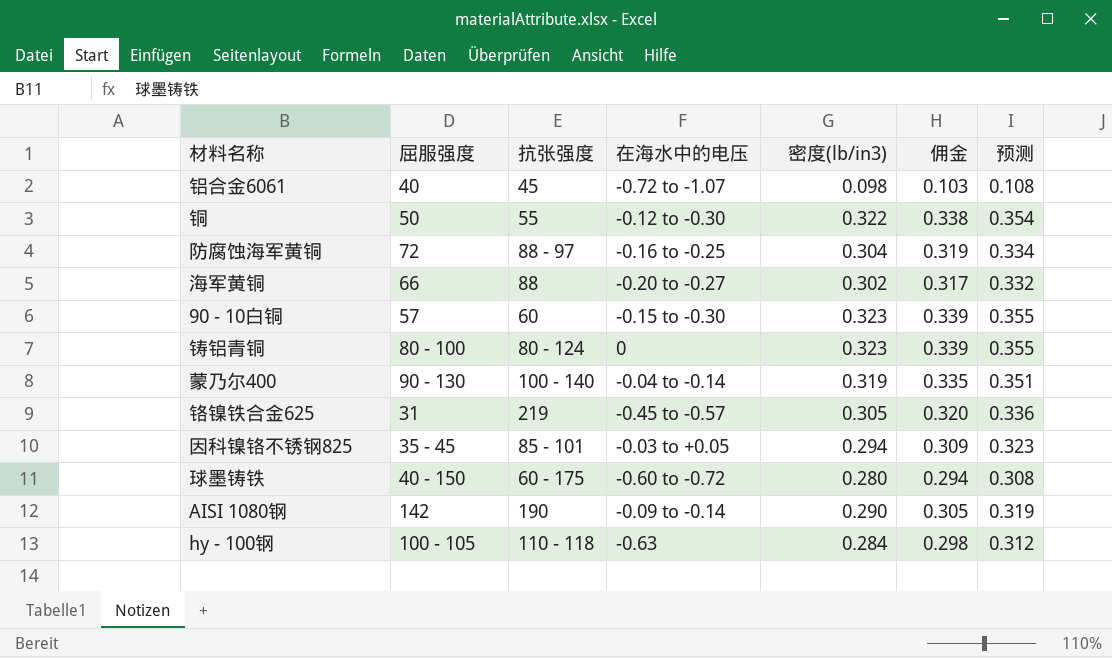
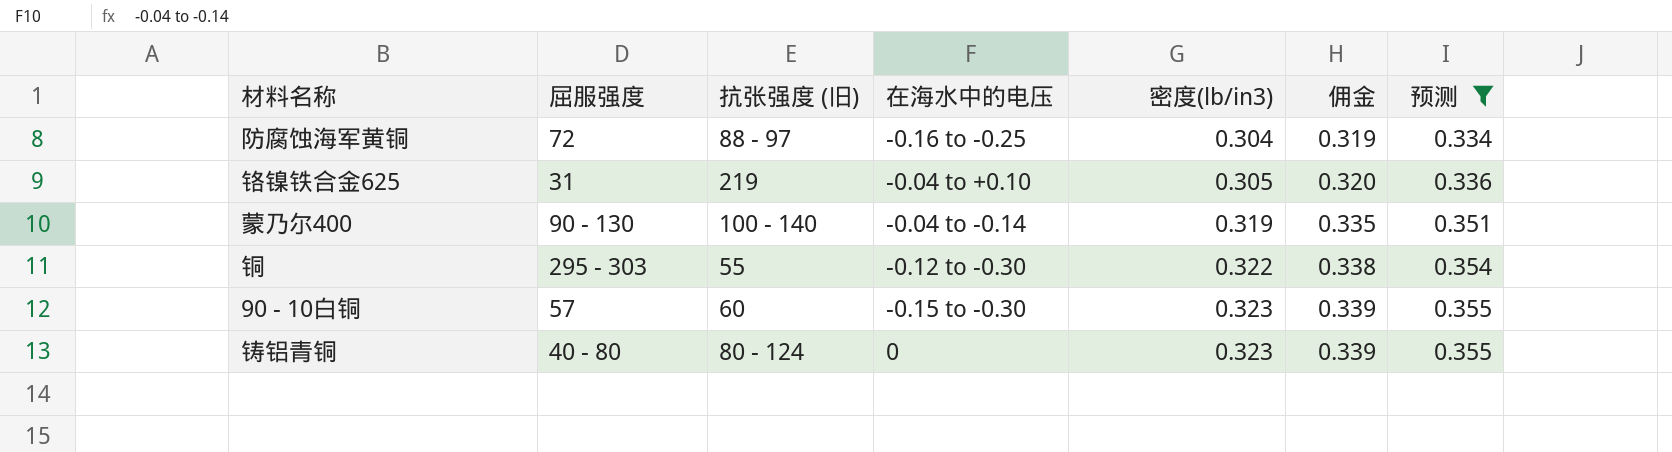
filter: none -> 预测 >= 0.334
row order: none -> 密度(lb/in3) ascending
column name: 抗张强度 -> 抗张强度 (旧)
铬镍铁合金625 | 在海水中的电压: -0.45 to -0.57 -> -0.04 to +0.10
铜 | 屈服强度: 50 -> 295 - 303
铸铝青铜 | 屈服强度: 80 - 100 -> 40 - 80

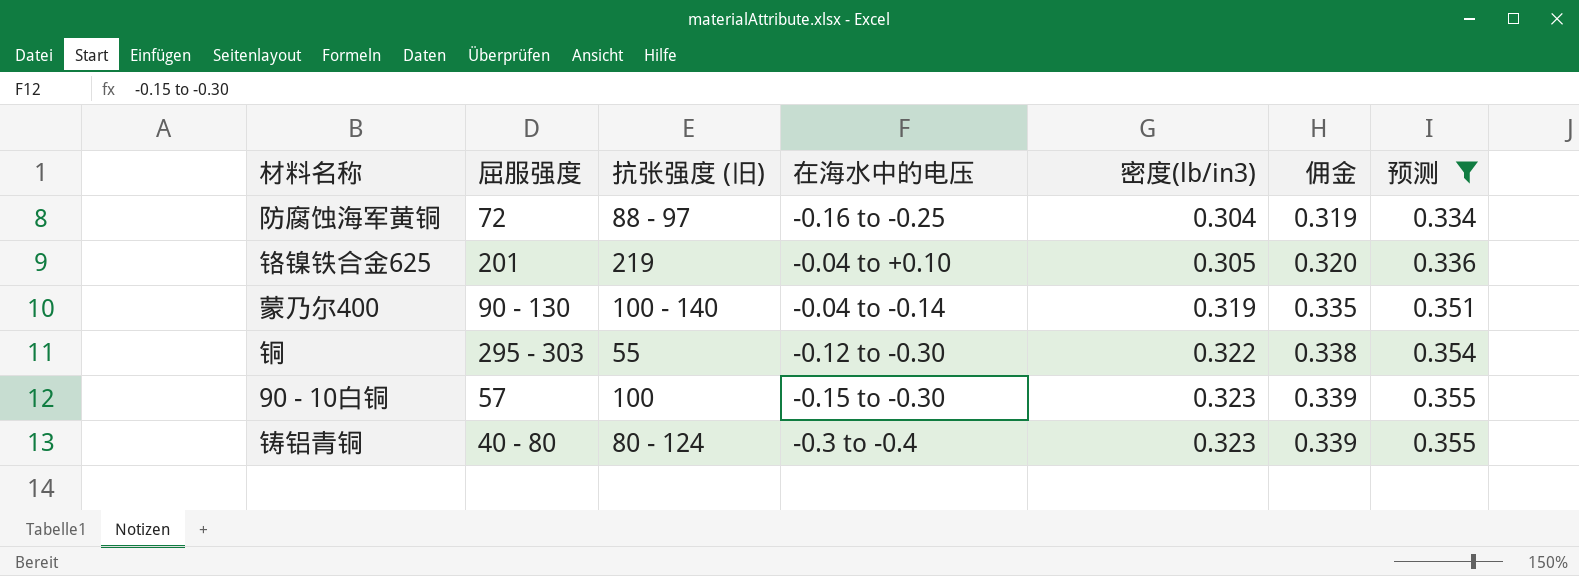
铬镍铁合金625 | 屈服强度: 31 -> 201
90 - 10白铜 | 抗张强度 (旧): 60 -> 100
铸铝青铜 | 在海水中的电压: 0 -> -0.3 to -0.4

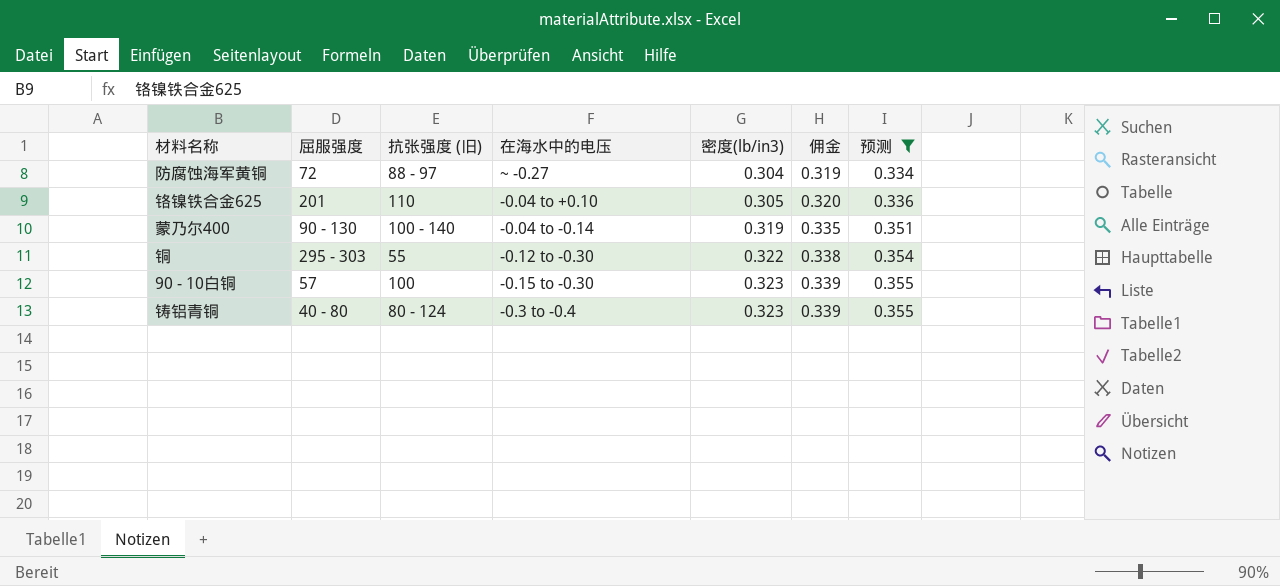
防腐蚀海军黄铜 | 在海水中的电压: -0.16 to -0.25 -> ~ -0.27
铬镍铁合金625 | 抗张强度 (旧): 219 -> 110

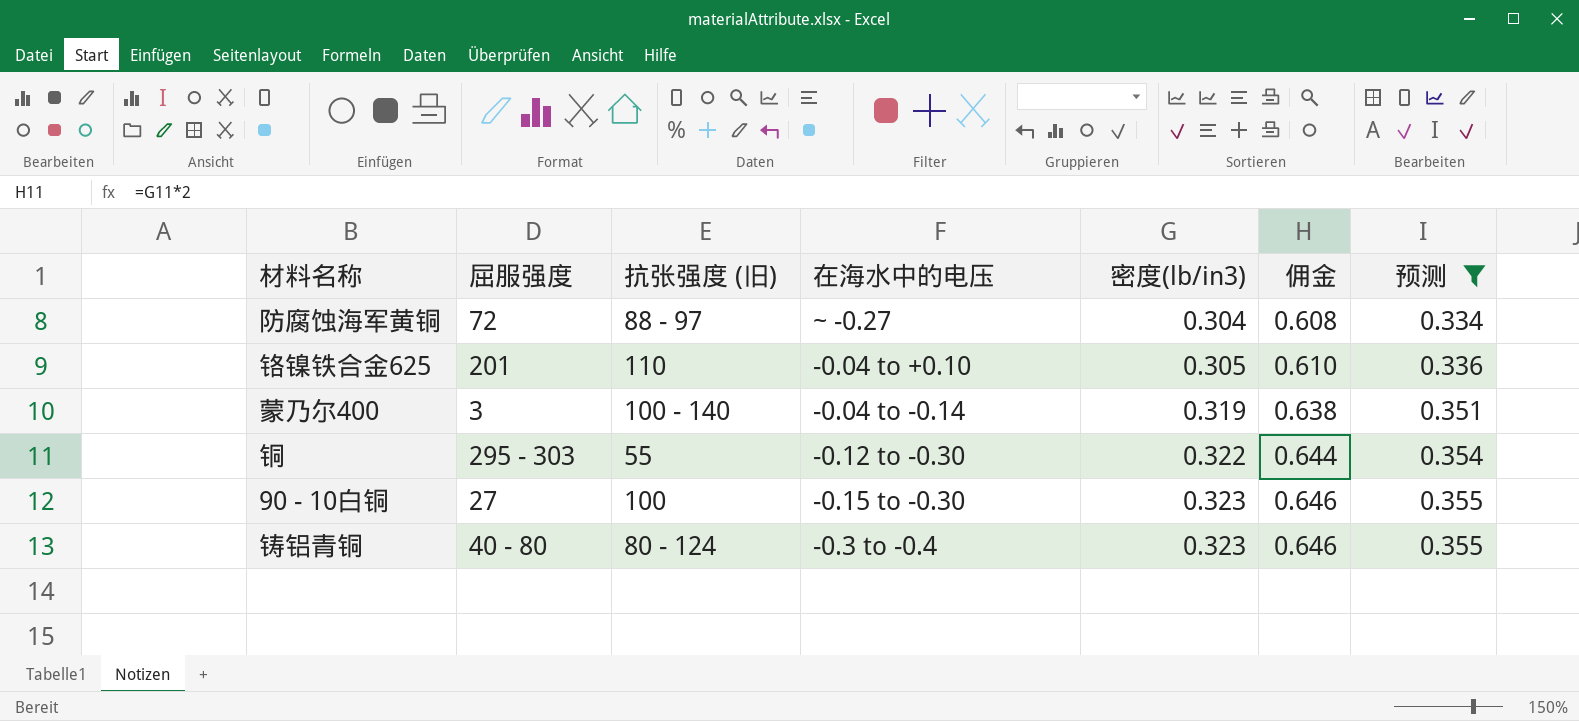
column 佣金 | formula: [密度(lb/in3)] * 1.05 -> [密度(lb/in3)] * 2
蒙乃尔400 | 屈服强度: 90 - 130 -> 3
90 - 10白铜 | 屈服强度: 57 -> 27

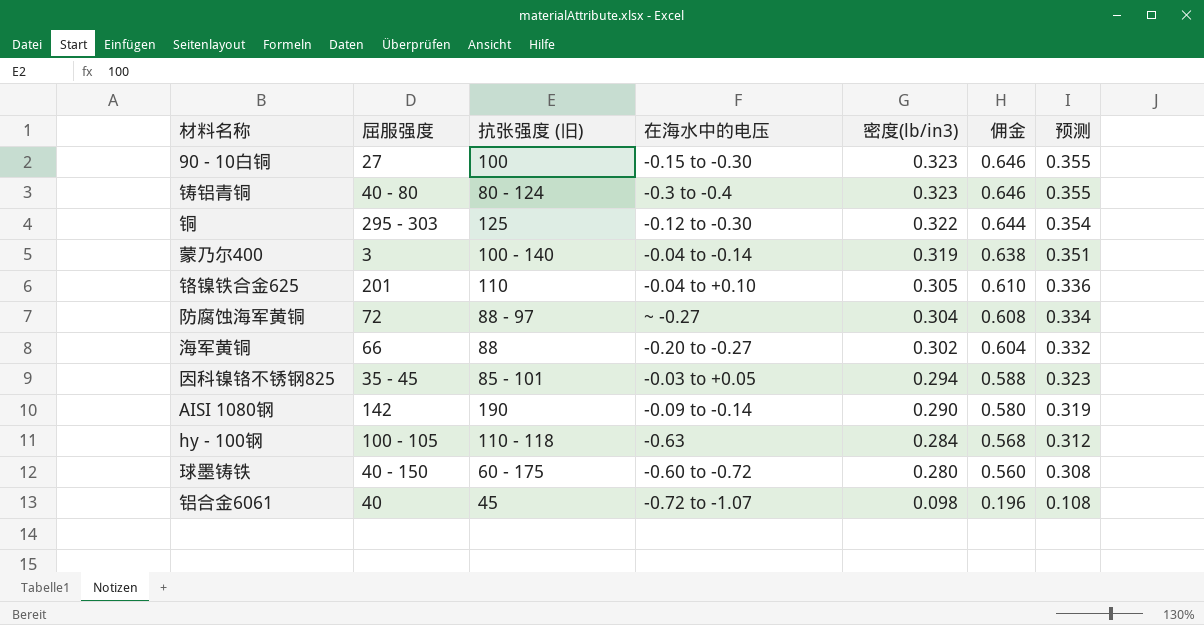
filter: 预测 >= 0.334 -> none
row order: 密度(lb/in3) ascending -> 密度(lb/in3) descending
铜 | 抗张强度 (旧): 55 -> 125

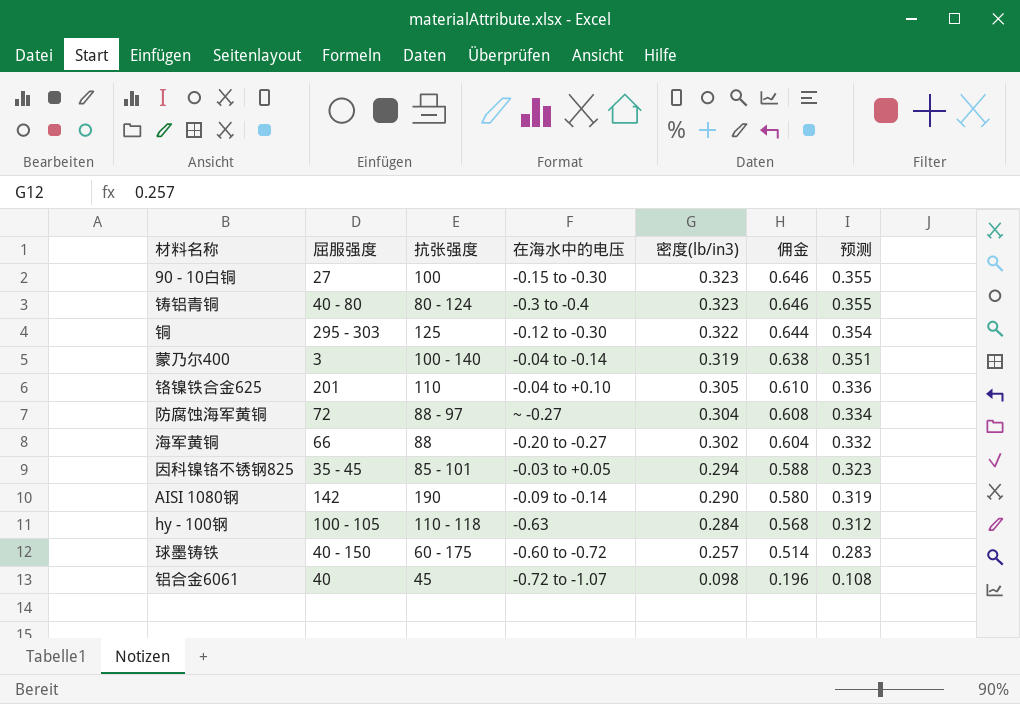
column name: 抗张强度 (旧) -> 抗张强度
球墨铸铁 | 密度(lb/in3): 0.280 -> 0.257
球墨铸铁 | 佣金: 0.560 -> 0.514
球墨铸铁 | 预测: 0.308 -> 0.283

